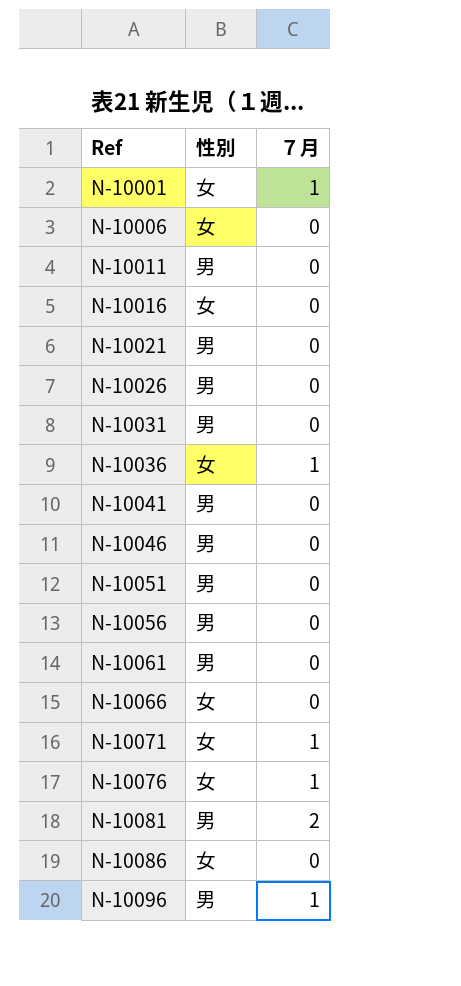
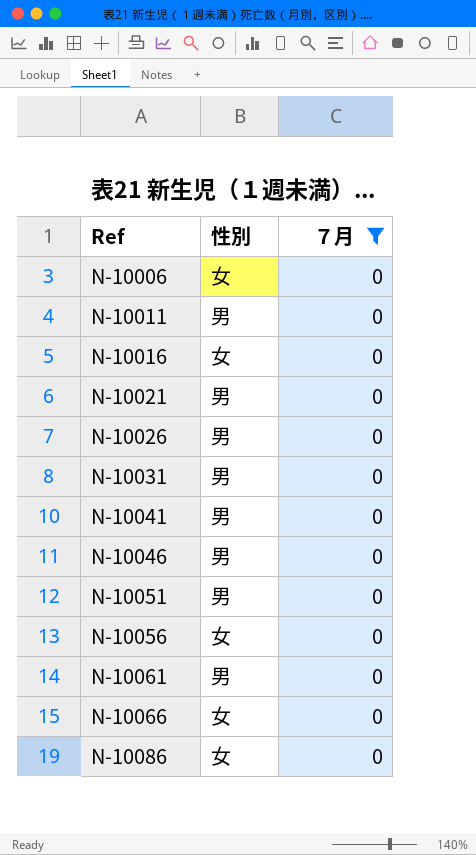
filter: none -> ７月 = 0
N-10056 | 性別: 男 -> 女

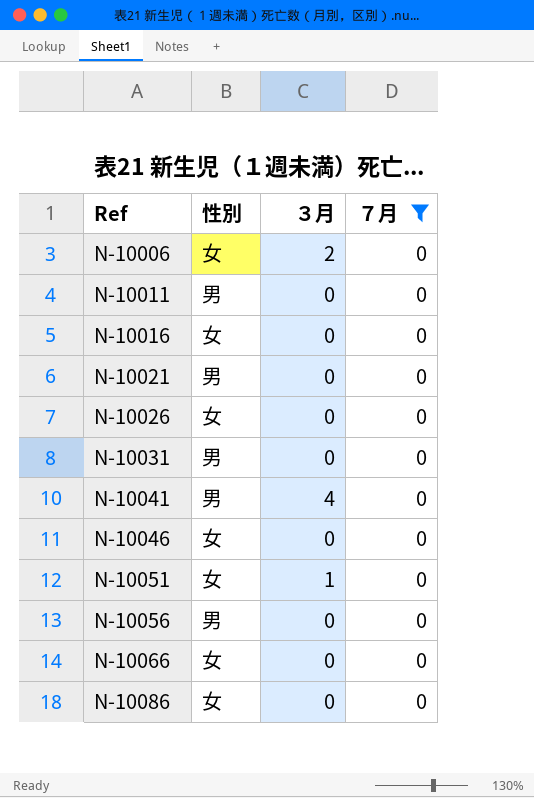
column ３月 | position: none -> 3
row N-10061: 男 | 0 -> none
N-10026 | 性別: 男 -> 女
N-10046 | 性別: 男 -> 女
N-10051 | 性別: 男 -> 女
N-10056 | 性別: 女 -> 男

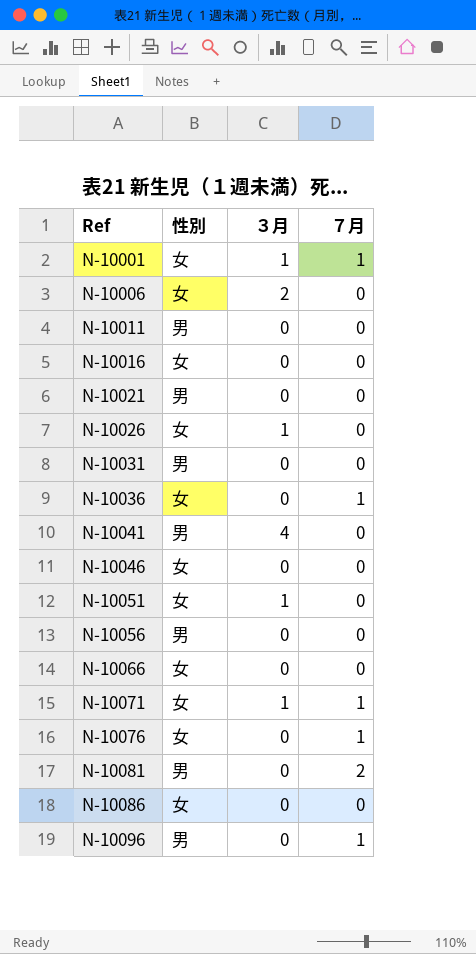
filter: ７月 = 0 -> none
N-10026 | ３月: 0 -> 1

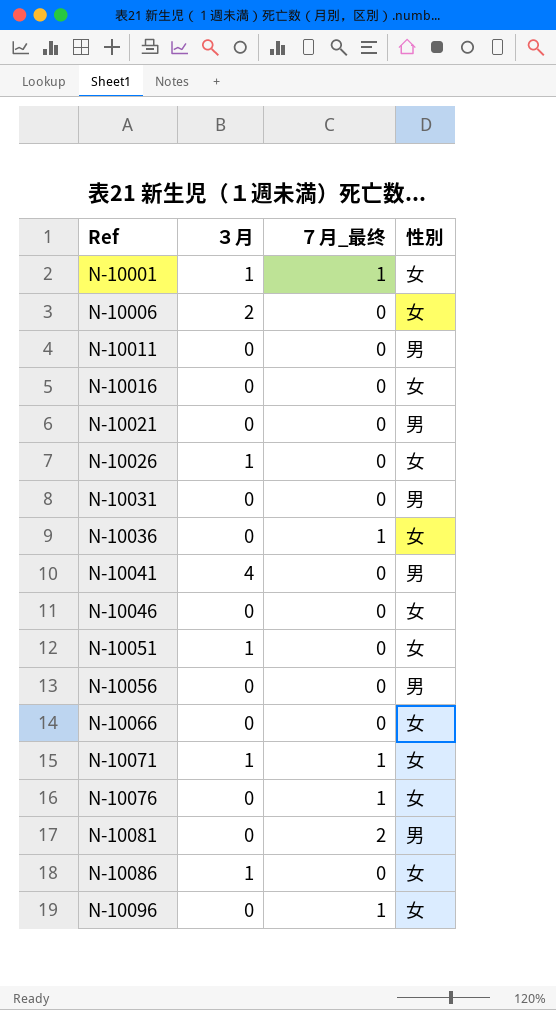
column name: ７月 -> ７月_最终
column 性別 | position: 2 -> 4
N-10086 | ３月: 0 -> 1
N-10096 | 性別: 男 -> 女

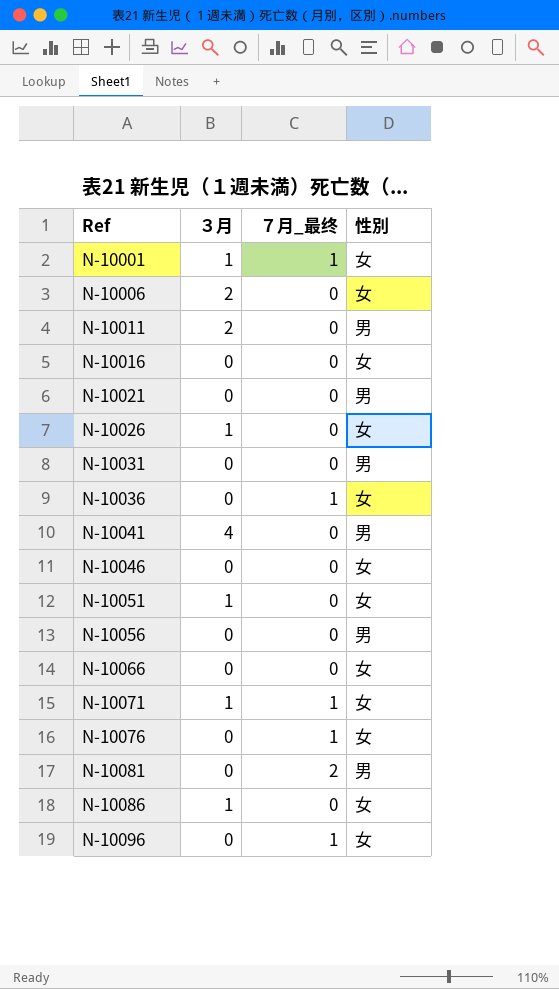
N-10011 | ３月: 0 -> 2

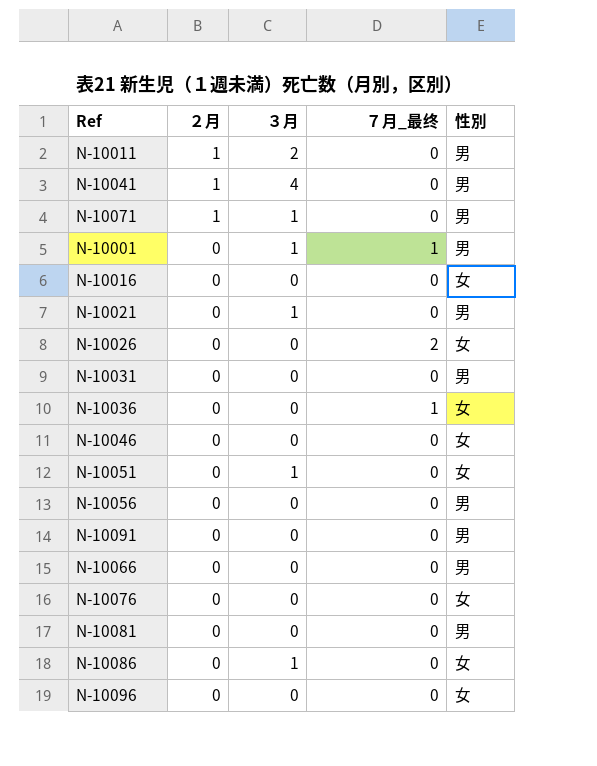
row order: Ref ascending -> ２月 descending
column ２月 | position: none -> 2
row N-10006: 2 | 0 | 女 -> none
N-10071 | ７月_最终: 1 -> 0
N-10071 | 性別: 女 -> 男
N-10001 | 性別: 女 -> 男
N-10021 | ３月: 0 -> 1
N-10026 | ３月: 1 -> 0
N-10026 | ７月_最终: 0 -> 2
row N-10091: none -> 0 | 0 | 0 | 男
N-10066 | 性別: 女 -> 男
N-10076 | ７月_最终: 1 -> 0
N-10081 | ７月_最终: 2 -> 0
N-10096 | ７月_最终: 1 -> 0

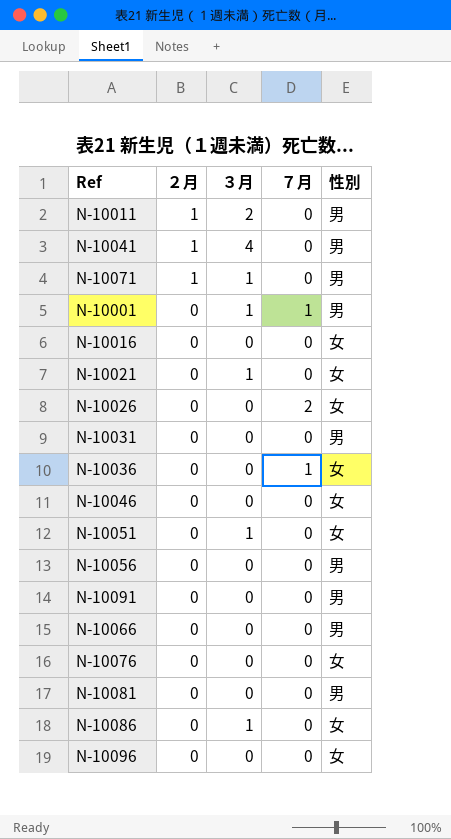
column name: ７月_最终 -> ７月
N-10021 | 性別: 男 -> 女

